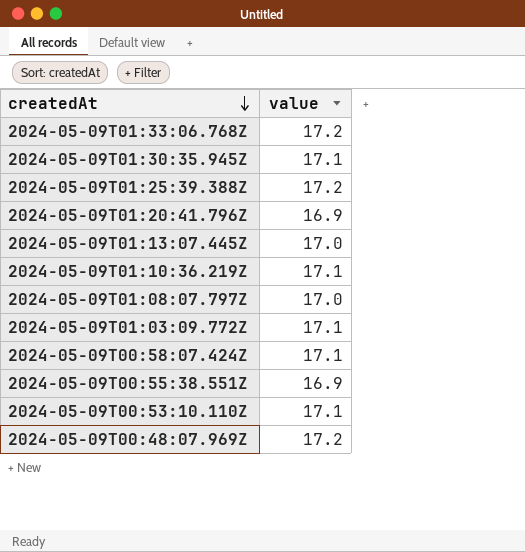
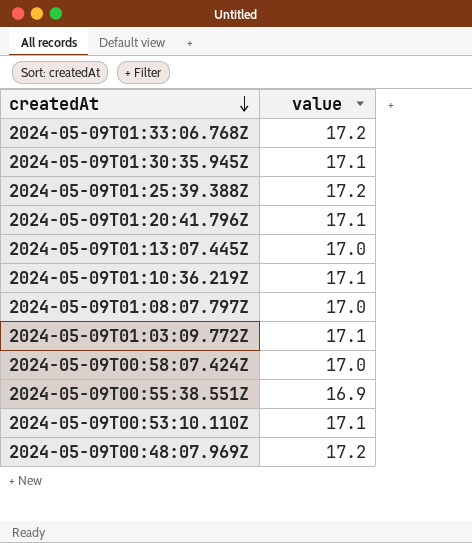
2024-05-09T01:20:41.796Z | value: 16.9 -> 17.1
2024-05-09T00:58:07.424Z | value: 17.1 -> 17.0

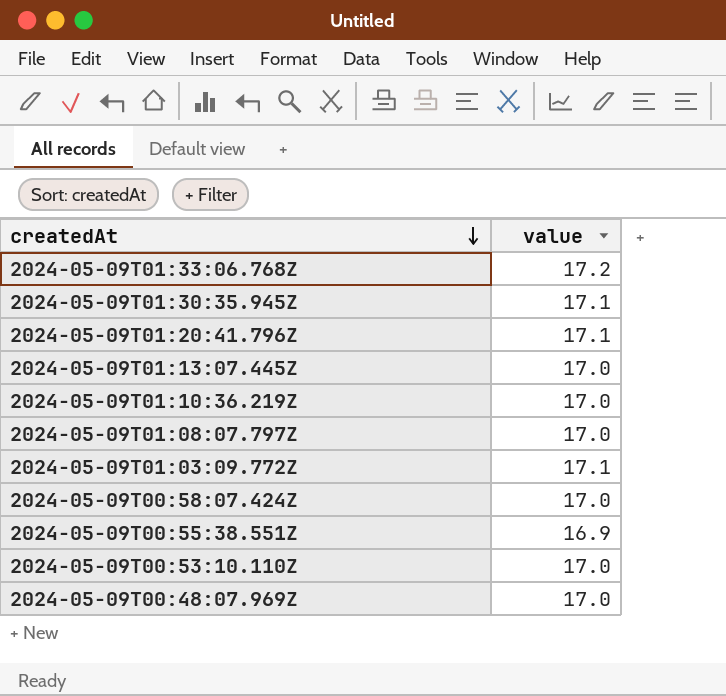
row 2024-05-09T01:25:39.388Z: 17.2 -> none
2024-05-09T01:10:36.219Z | value: 17.1 -> 17.0
2024-05-09T00:53:10.110Z | value: 17.1 -> 17.0
2024-05-09T00:48:07.969Z | value: 17.2 -> 17.0

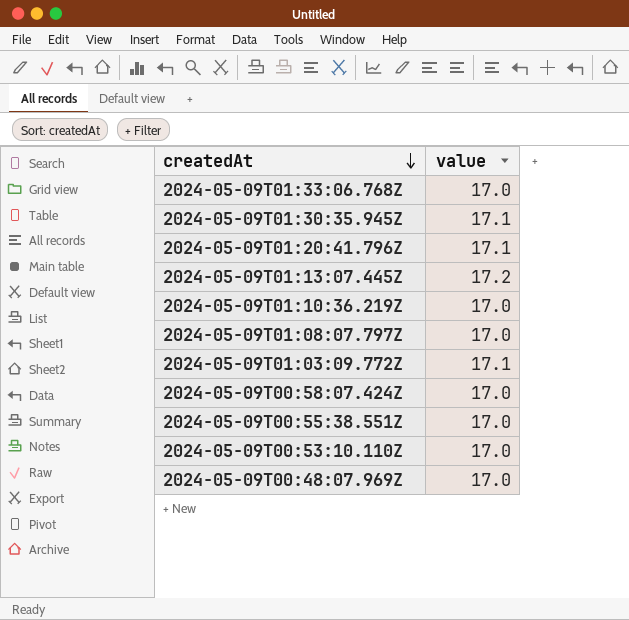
2024-05-09T01:33:06.768Z | value: 17.2 -> 17.0
2024-05-09T01:13:07.445Z | value: 17.0 -> 17.2
2024-05-09T00:55:38.551Z | value: 16.9 -> 17.0

